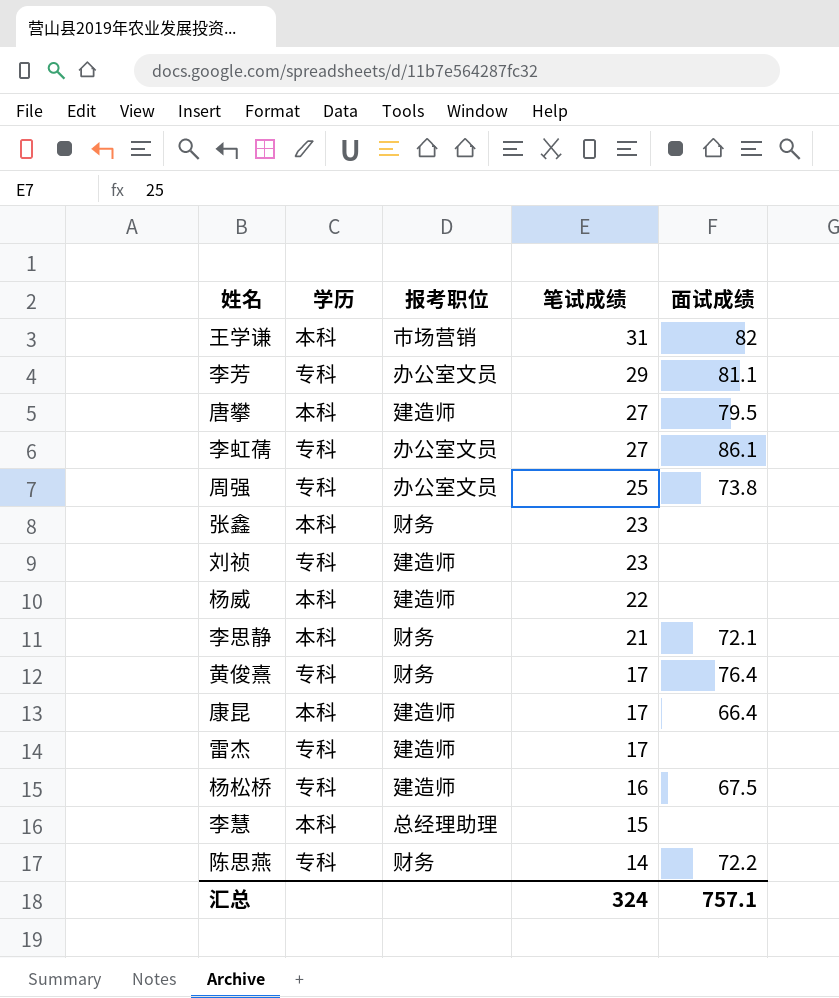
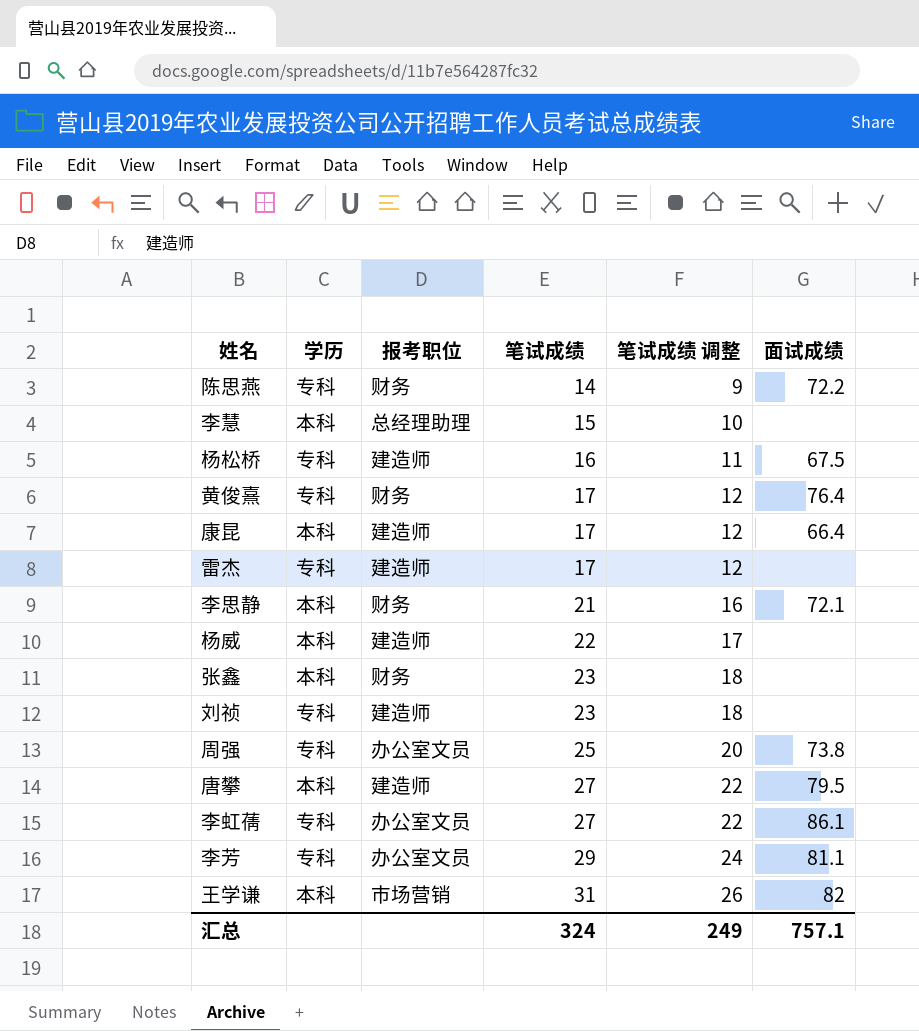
row order: 笔试成绩 descending -> 笔试成绩 ascending
column 笔试成绩 调整 | formula: none -> [笔试成绩] - 5

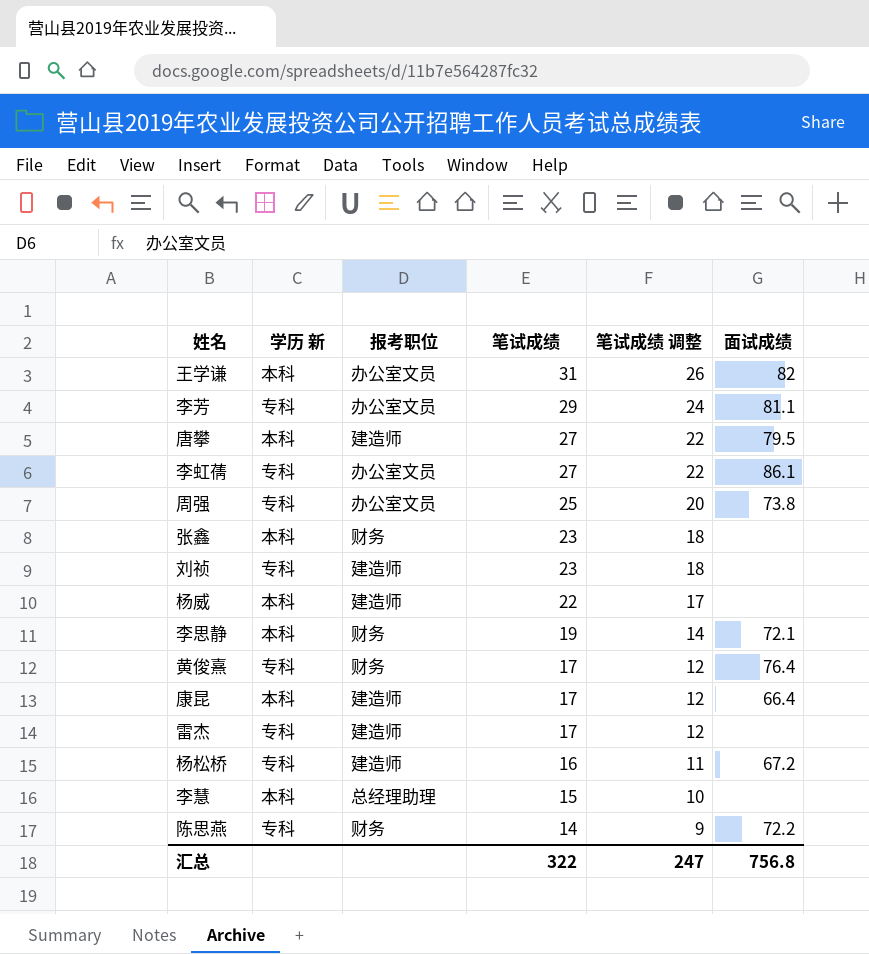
row order: 笔试成绩 ascending -> 笔试成绩 descending
column name: 学历 -> 学历 新
王学谦 | 报考职位: 市场营销 -> 办公室文员
李思静 | 笔试成绩: 21 -> 19
李思静 | 笔试成绩 调整: 16 -> 14
杨松桥 | 面试成绩: 67.5 -> 67.2
汇总 | 笔试成绩: 324 -> 322
汇总 | 笔试成绩 调整: 249 -> 247
汇总 | 面试成绩: 757.1 -> 756.8

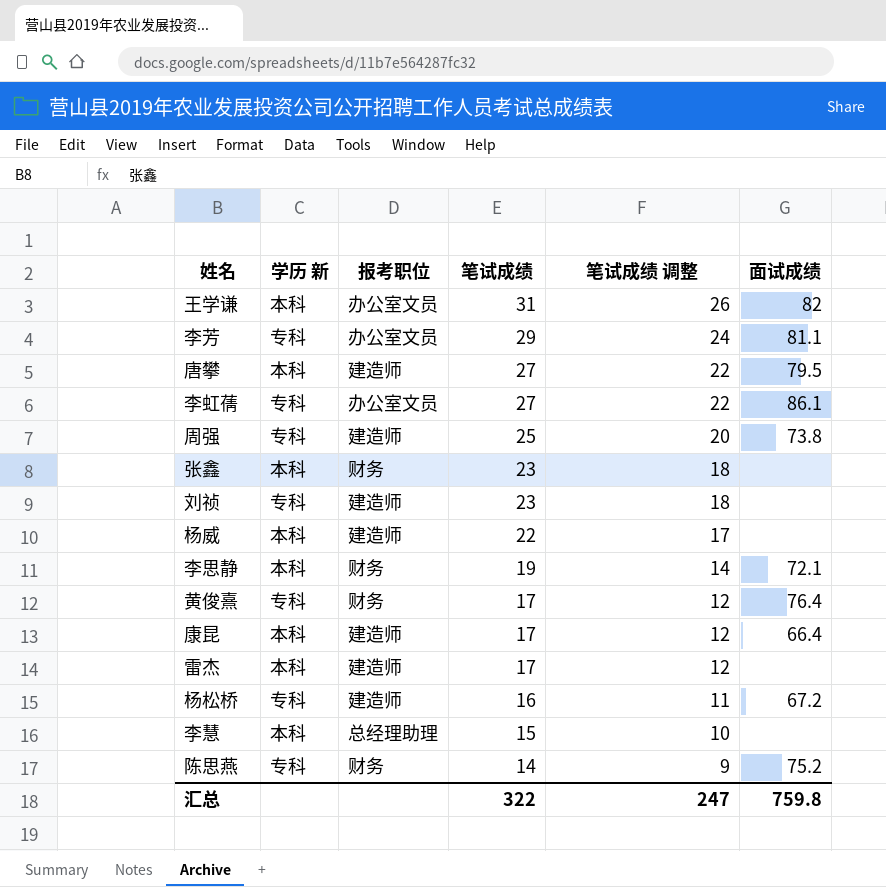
周强 | 报考职位: 办公室文员 -> 建造师
雷杰 | 学历 新: 专科 -> 本科
陈思燕 | 面试成绩: 72.2 -> 75.2
汇总 | 面试成绩: 756.8 -> 759.8

